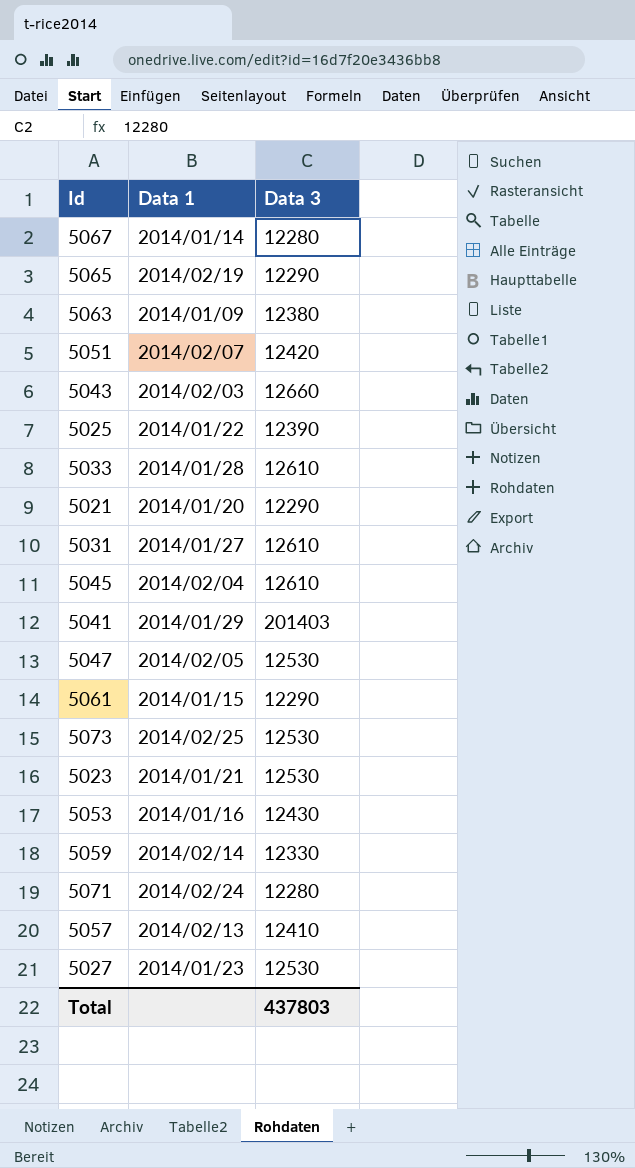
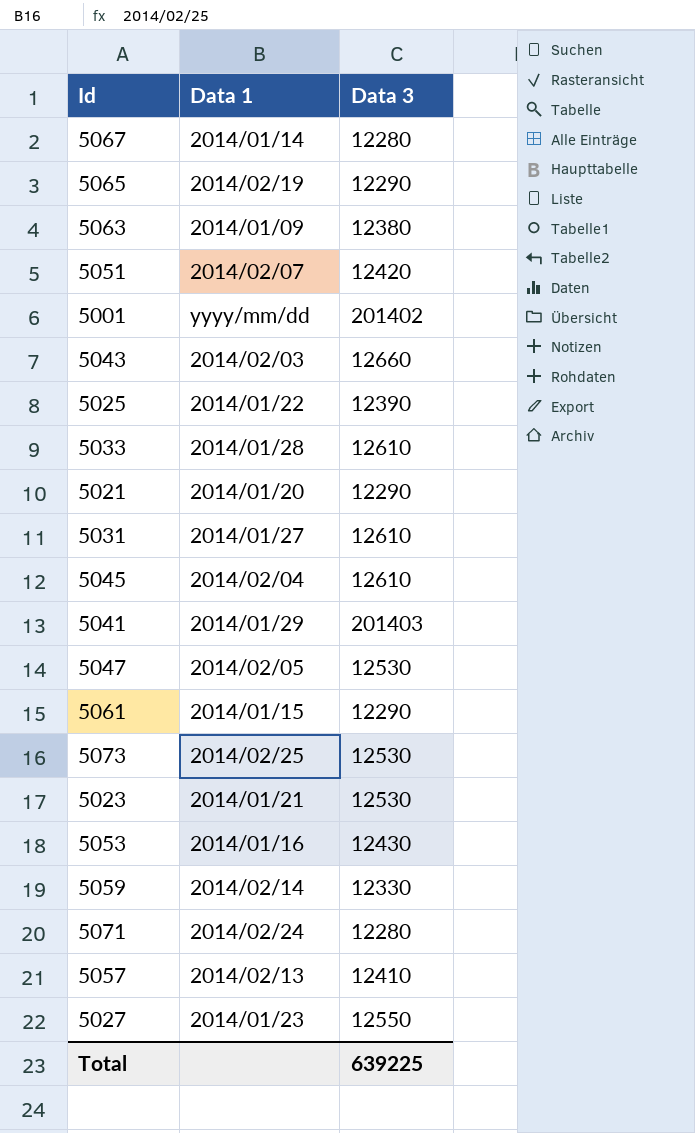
row 5001: none -> yyyy/mm/dd | 201402
5027 | Data 3: 12530 -> 12550
Total | Data 3: 437803 -> 639225

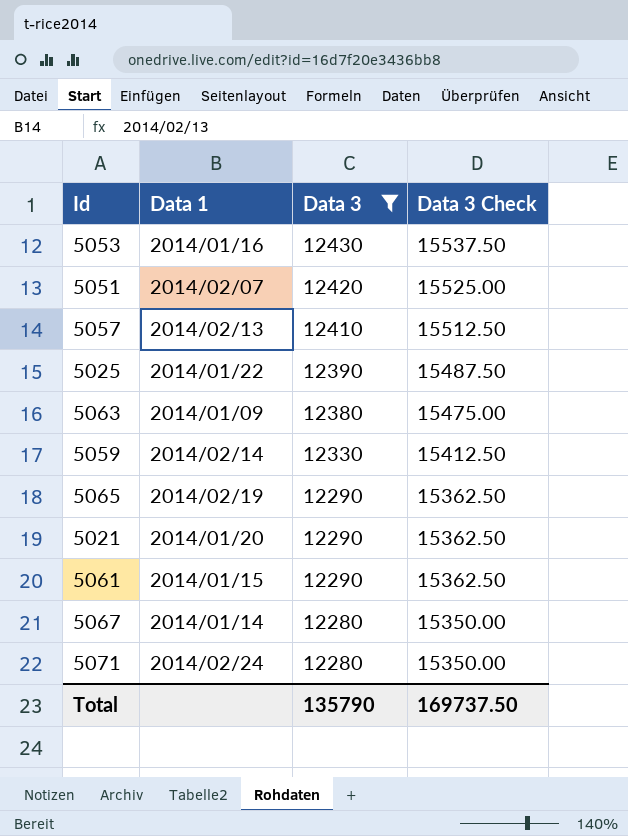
filter: none -> Data 3 <= 12430
row order: none -> Data 3 descending
column Data 3 Check | formula: none -> [Data 3] * 1.25
Total | Data 3: 639225 -> 135790

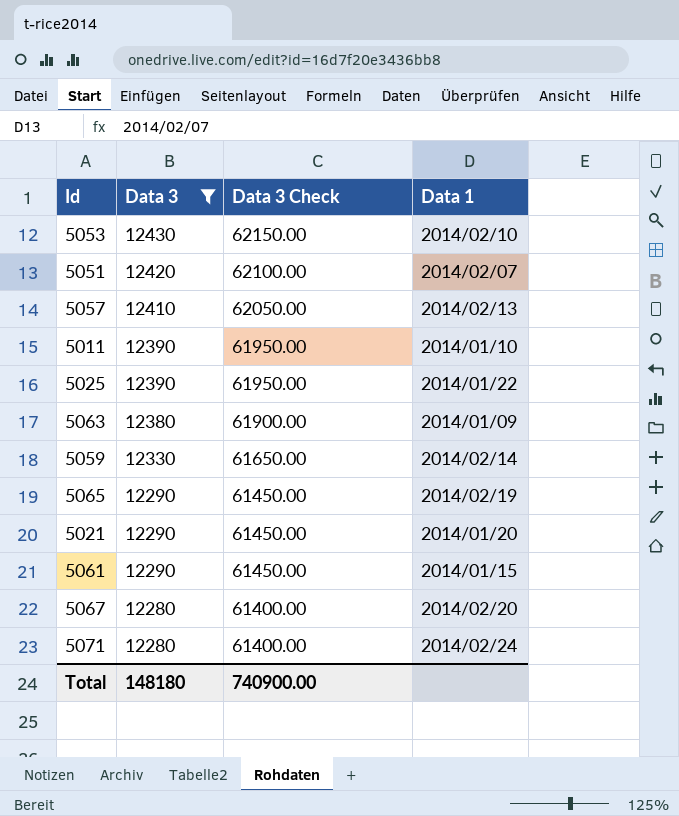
column Data 3 Check | formula: [Data 3] * 1.25 -> [Data 3] * 5
column Data 1 | position: 2 -> 4
5053 | Data 1: 2014/01/16 -> 2014/02/10
row 5011: none -> 12390 | 61950.00 | 2014/01/10
5067 | Data 1: 2014/01/14 -> 2014/02/20
Total | Data 3: 135790 -> 148180
Total | Data 3 Check: 169737.50 -> 740900.00

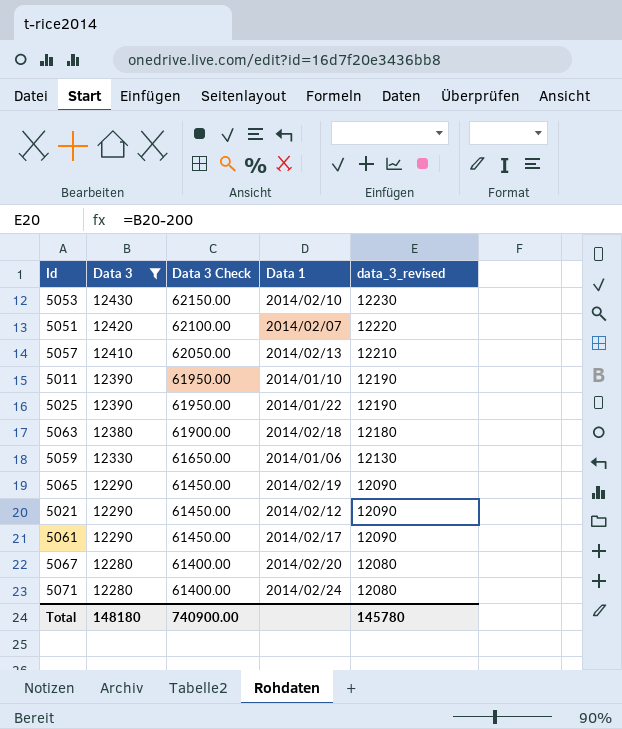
column data_3_revised | formula: none -> [Data 3] - 200
5063 | Data 1: 2014/01/09 -> 2014/02/18
5059 | Data 1: 2014/02/14 -> 2014/01/06
5021 | Data 1: 2014/01/20 -> 2014/02/12
5061 | Data 1: 2014/01/15 -> 2014/02/17

